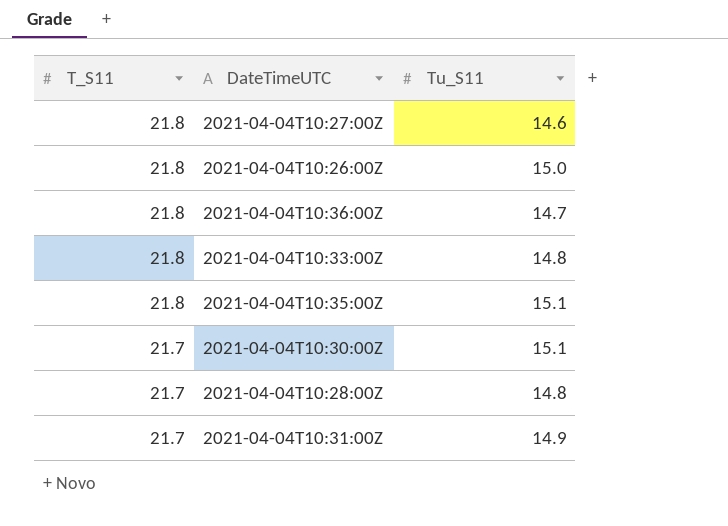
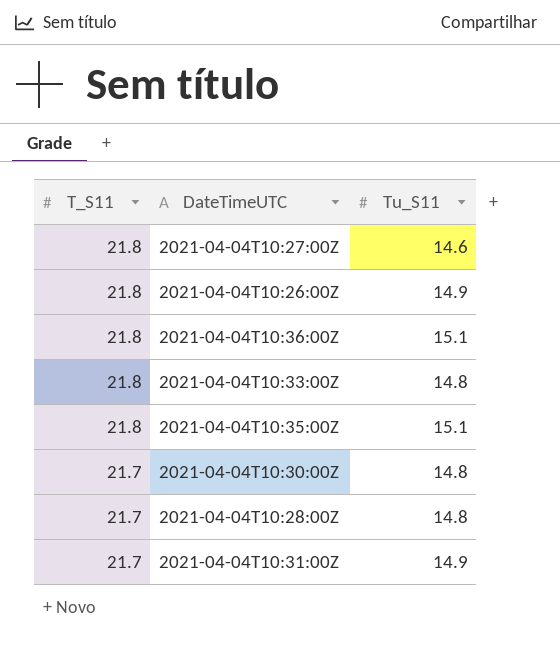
2021-04-04T10:26:00Z | Tu_S11: 15.0 -> 14.9
2021-04-04T10:36:00Z | Tu_S11: 14.7 -> 15.1
2021-04-04T10:30:00Z | Tu_S11: 15.1 -> 14.8

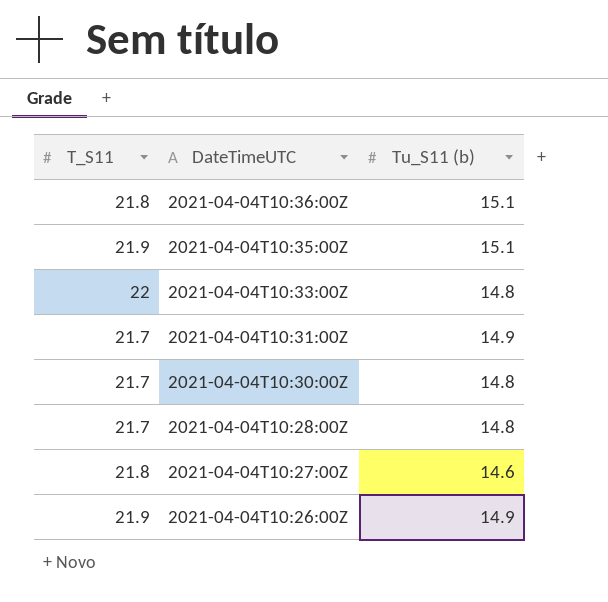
row order: T_S11 descending -> DateTimeUTC descending
column name: Tu_S11 -> Tu_S11 (b)
2021-04-04T10:35:00Z | T_S11: 21.8 -> 21.9
2021-04-04T10:33:00Z | T_S11: 21.8 -> 22
2021-04-04T10:26:00Z | T_S11: 21.8 -> 21.9

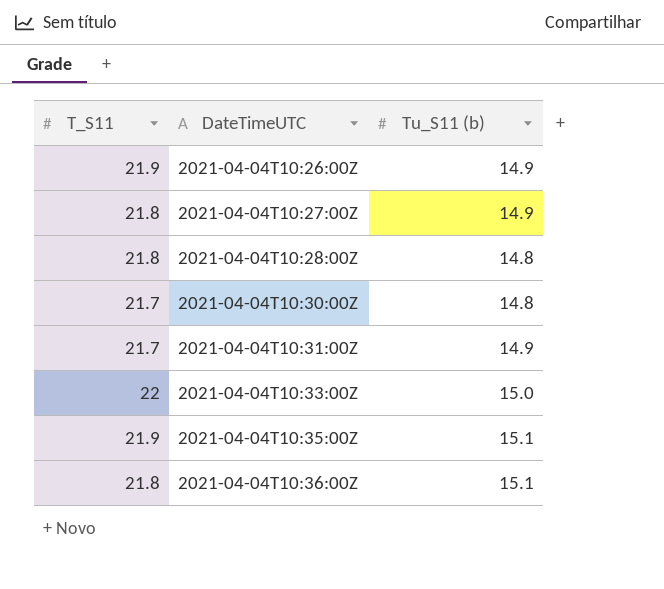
row order: DateTimeUTC descending -> DateTimeUTC ascending
2021-04-04T10:27:00Z | Tu_S11 (b): 14.6 -> 14.9
2021-04-04T10:28:00Z | T_S11: 21.7 -> 21.8
2021-04-04T10:33:00Z | Tu_S11 (b): 14.8 -> 15.0

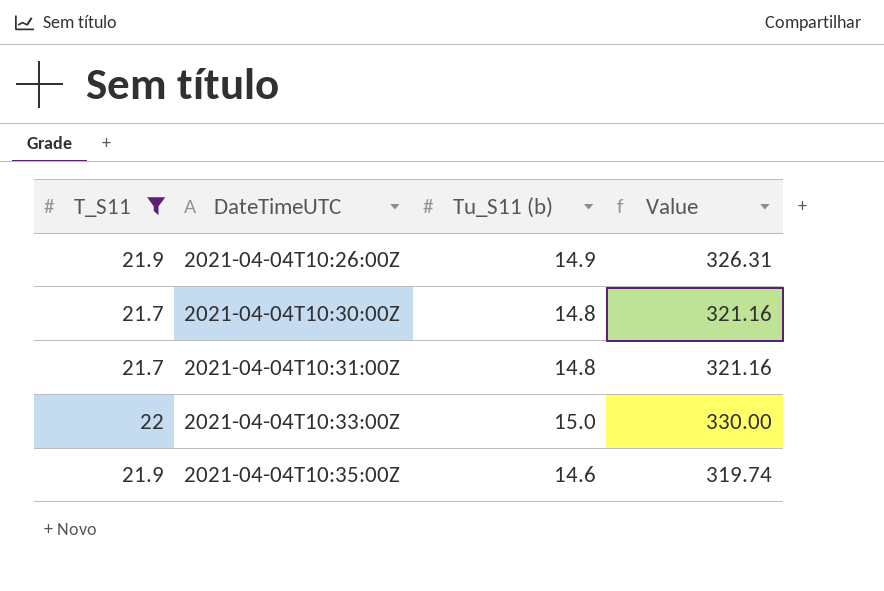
filter: none -> T_S11 != 21.8
column Value | formula: none -> [T_S11] * [Tu_S11 (b)]
2021-04-04T10:31:00Z | Tu_S11 (b): 14.9 -> 14.8
2021-04-04T10:35:00Z | Tu_S11 (b): 15.1 -> 14.6

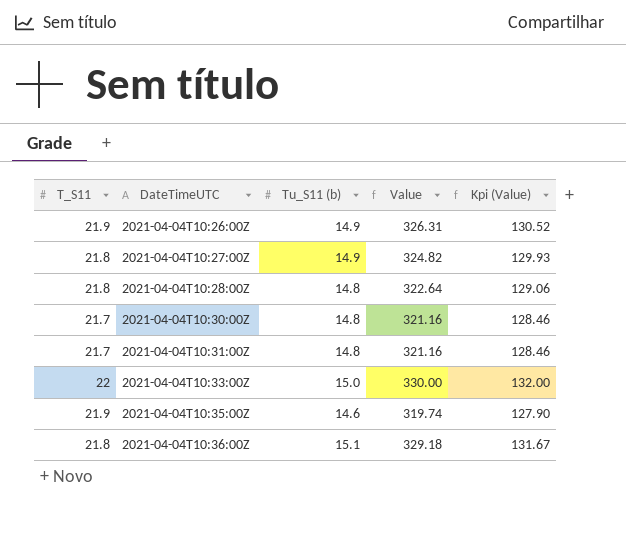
filter: T_S11 != 21.8 -> none
column Kpi (Value) | formula: none -> [Value] * 0.4

